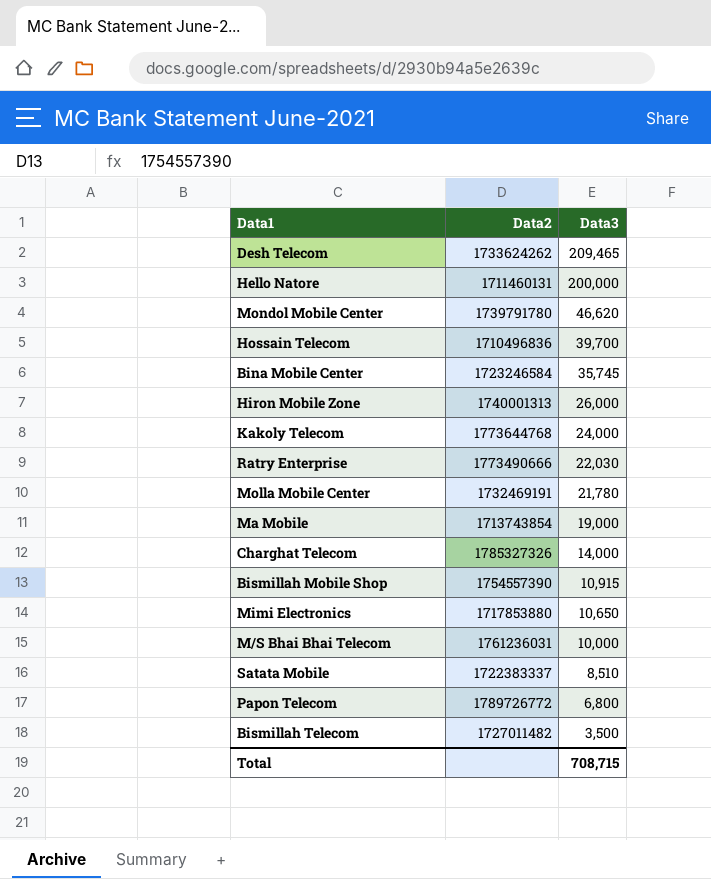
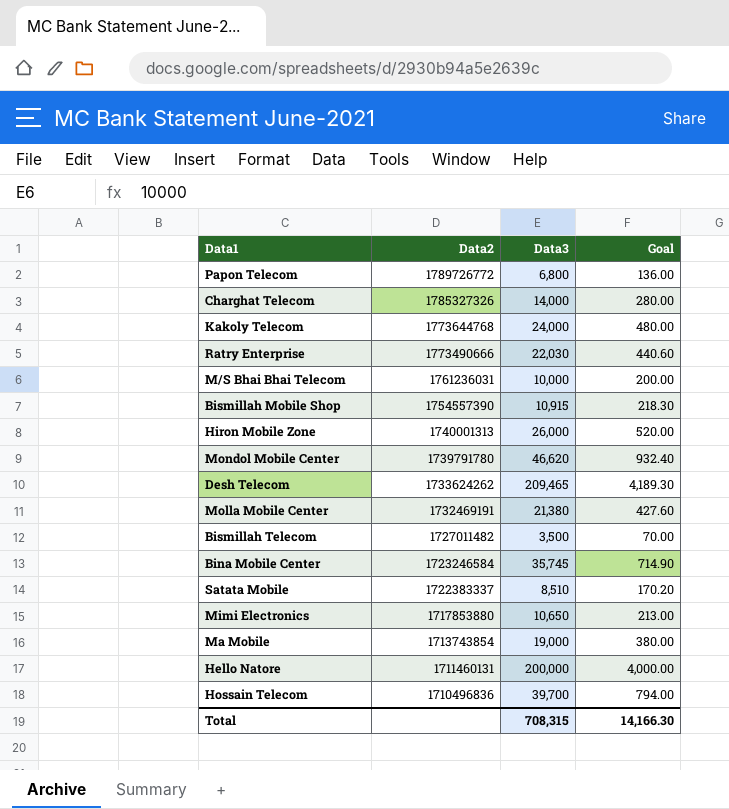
row order: Data3 descending -> Data2 descending
column Goal | formula: none -> [Data3] * 0.02
Molla Mobile Center | Data3: 21,780 -> 21,380
Total | Data3: 708,715 -> 708,315

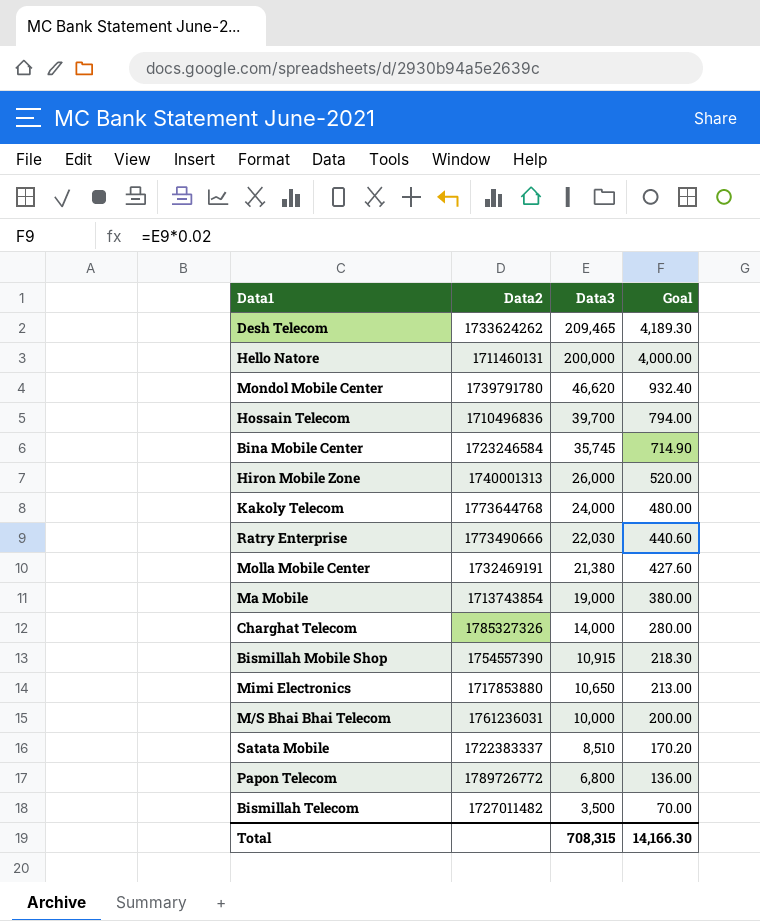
row order: Data2 descending -> Data3 descending

